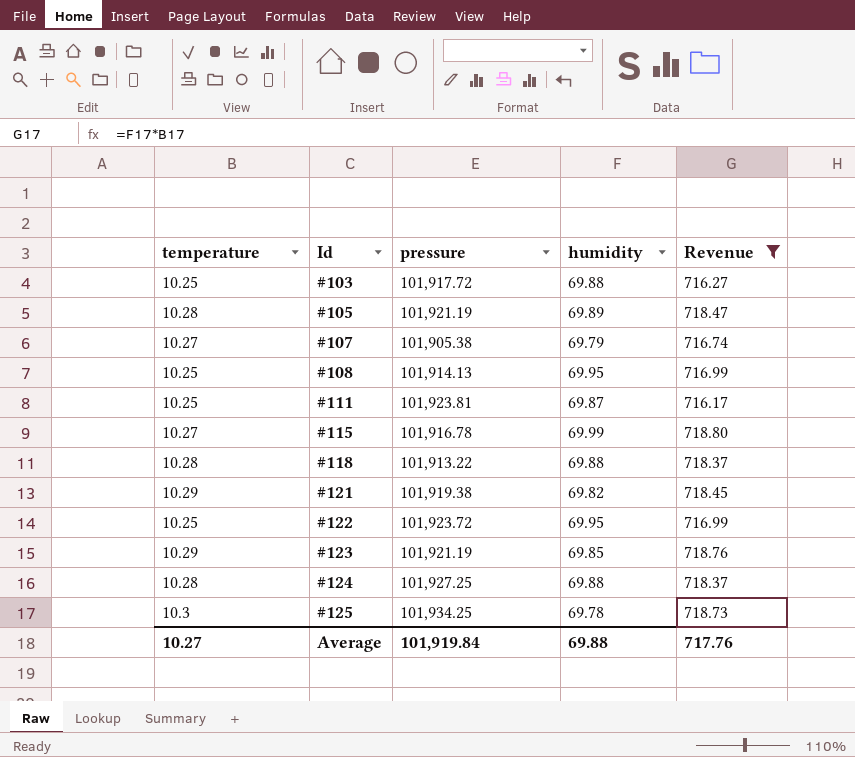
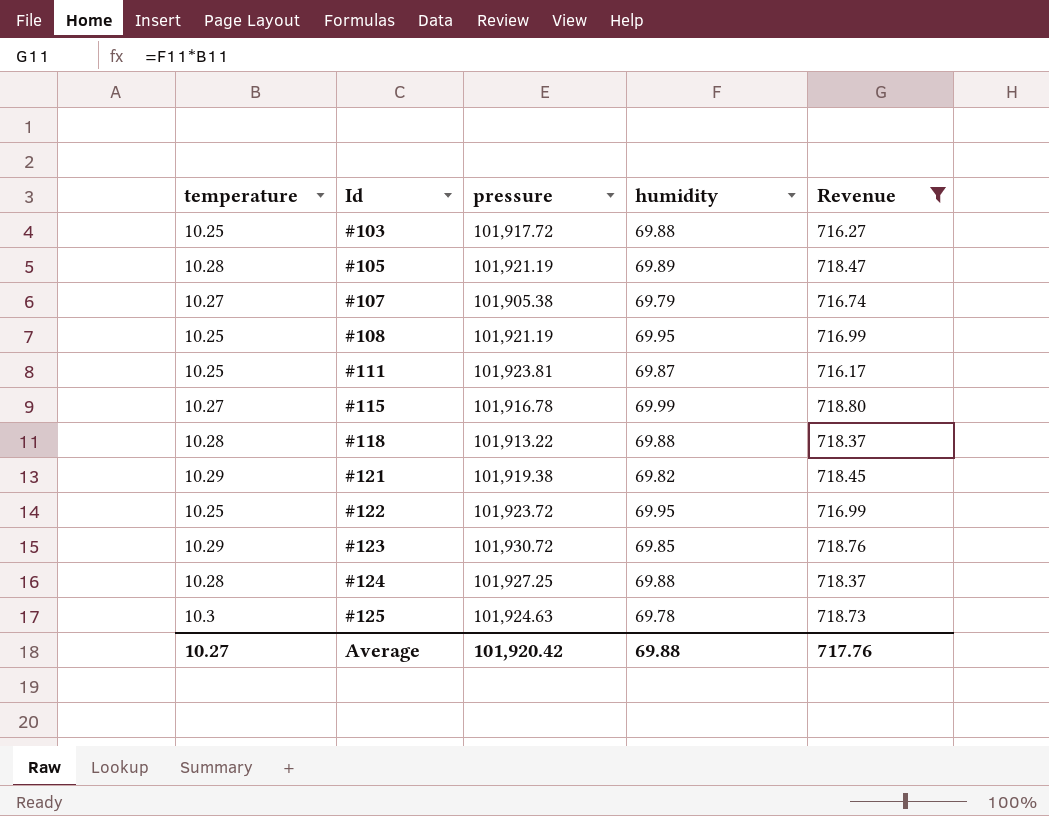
#108 | pressure: 101,914.13 -> 101,921.19
#123 | pressure: 101,921.19 -> 101,930.72
#125 | pressure: 101,934.25 -> 101,924.63
Average | pressure: 101,919.84 -> 101,920.42

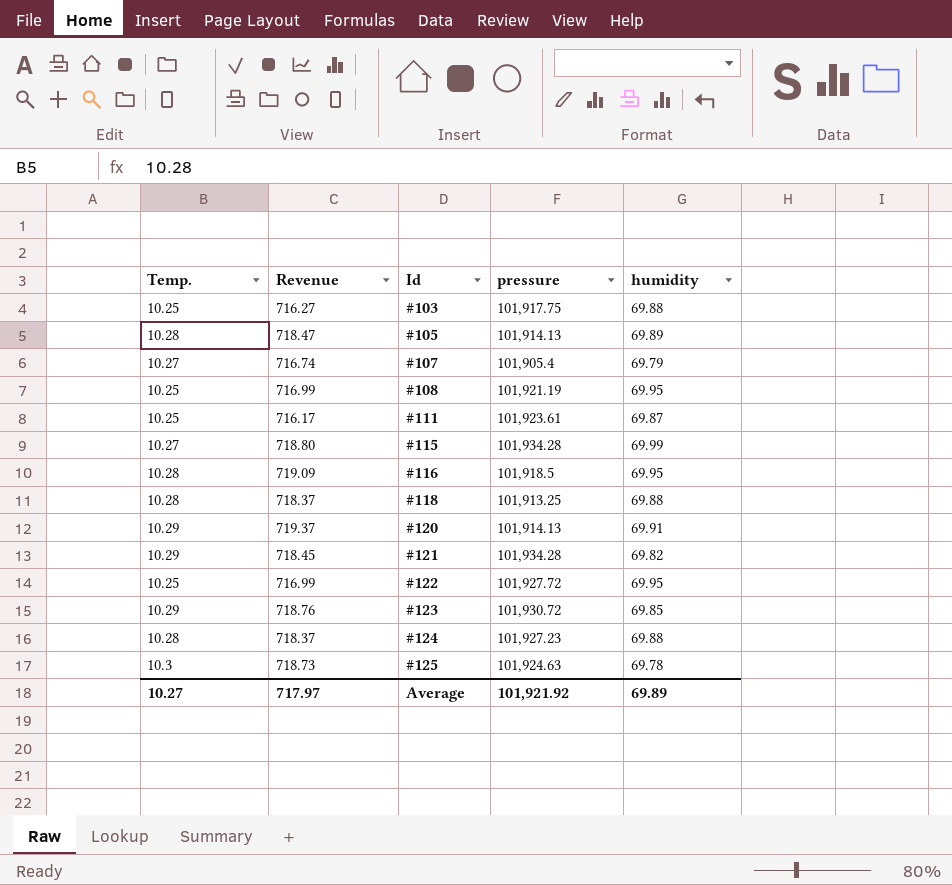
filter: Revenue <= 718.80 -> none
column name: temperature -> Temp.
column Revenue | position: 5 -> 2
#103 | pressure: 101,917.72 -> 101,917.75
#105 | pressure: 101,921.19 -> 101,914.13
#107 | pressure: 101,905.38 -> 101,905.4
#111 | pressure: 101,923.81 -> 101,923.61
#115 | pressure: 101,916.78 -> 101,934.28
#118 | pressure: 101,913.22 -> 101,913.25
#121 | pressure: 101,919.38 -> 101,934.28
#122 | pressure: 101,923.72 -> 101,927.72
#124 | pressure: 101,927.25 -> 101,927.23
Average | Revenue: 717.76 -> 717.97
Average | pressure: 101,920.42 -> 101,921.92
Average | humidity: 69.88 -> 69.89

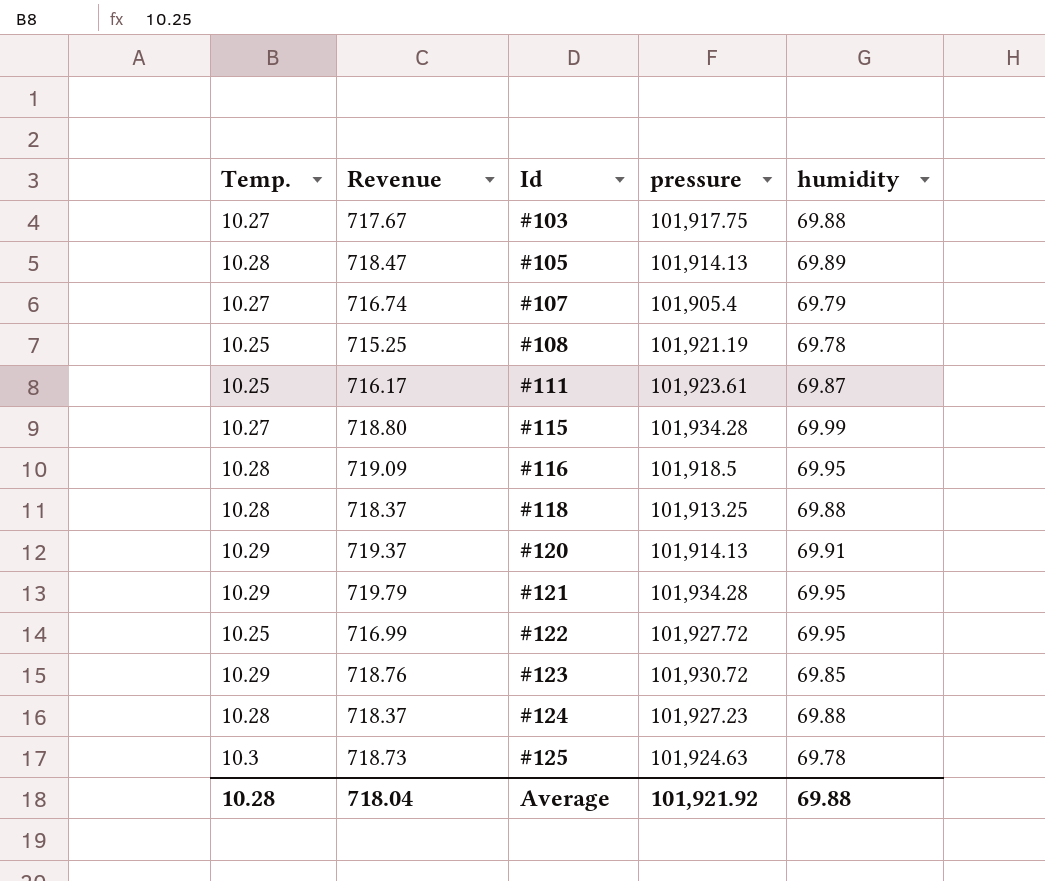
#103 | Temp.: 10.25 -> 10.27
#103 | Revenue: 716.27 -> 717.67
#108 | Revenue: 716.99 -> 715.25
#108 | humidity: 69.95 -> 69.78
#121 | Revenue: 718.45 -> 719.79
#121 | humidity: 69.82 -> 69.95
Average | Temp.: 10.27 -> 10.28
Average | Revenue: 717.97 -> 718.04
Average | humidity: 69.89 -> 69.88

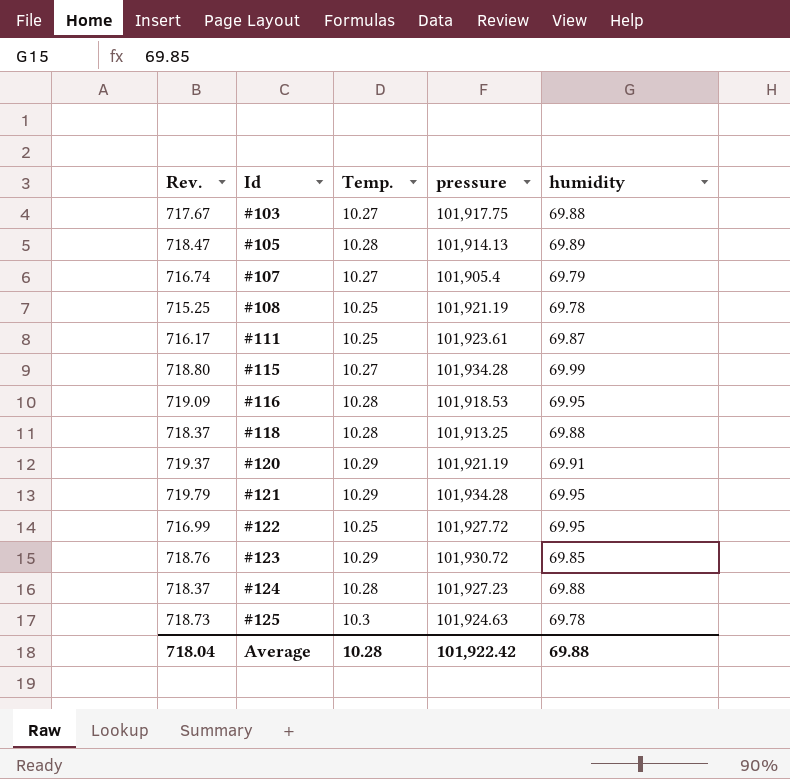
column name: Revenue -> Rev.
column Temp. | position: 1 -> 3
#116 | pressure: 101,918.5 -> 101,918.53
#120 | pressure: 101,914.13 -> 101,921.19
Average | pressure: 101,921.92 -> 101,922.42

